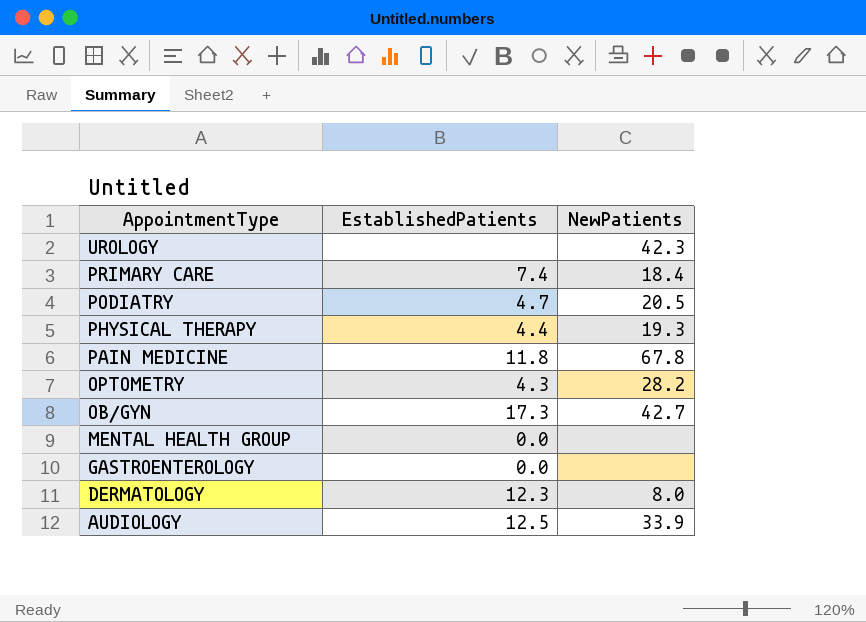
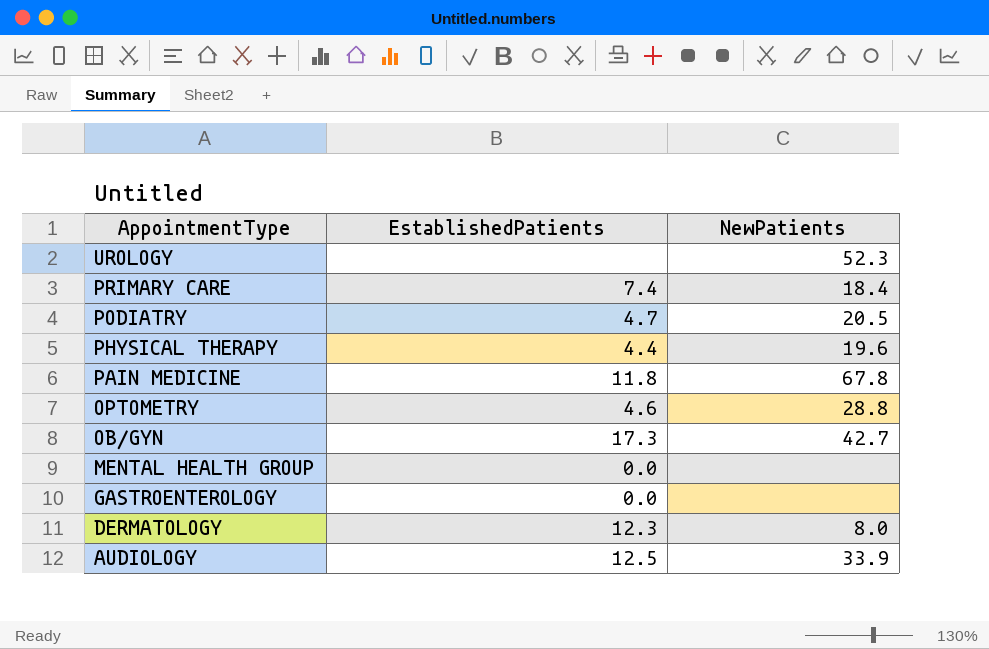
UROLOGY | NewPatients: 42.3 -> 52.3
PHYSICAL THERAPY | NewPatients: 19.3 -> 19.6
OPTOMETRY | EstablishedPatients: 4.3 -> 4.6
OPTOMETRY | NewPatients: 28.2 -> 28.8

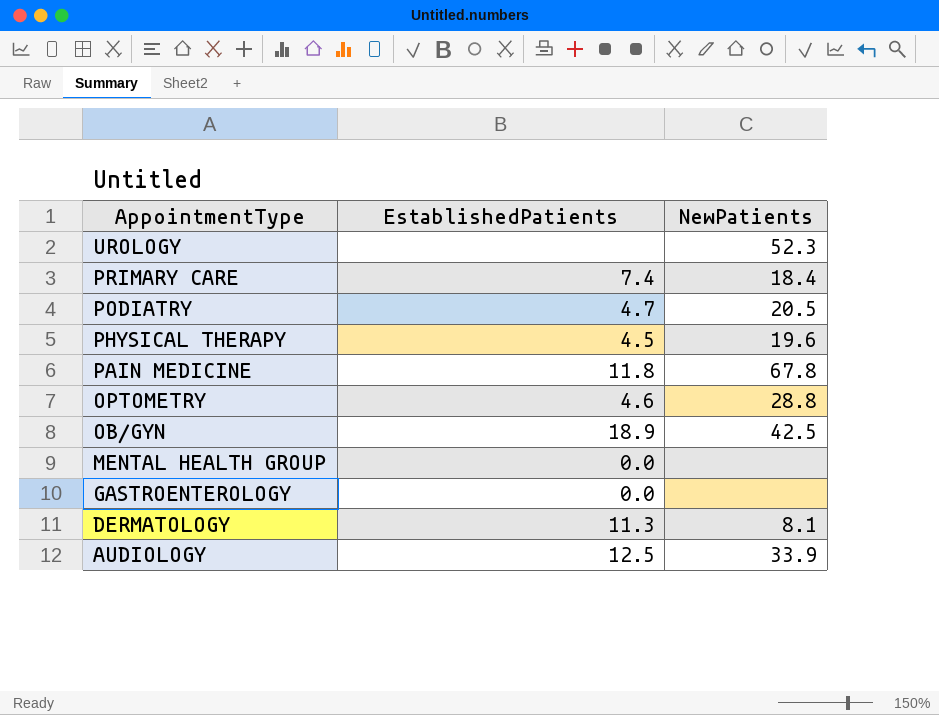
PHYSICAL THERAPY | EstablishedPatients: 4.4 -> 4.5
OB/GYN | EstablishedPatients: 17.3 -> 18.9
OB/GYN | NewPatients: 42.7 -> 42.5
DERMATOLOGY | EstablishedPatients: 12.3 -> 11.3
DERMATOLOGY | NewPatients: 8.0 -> 8.1

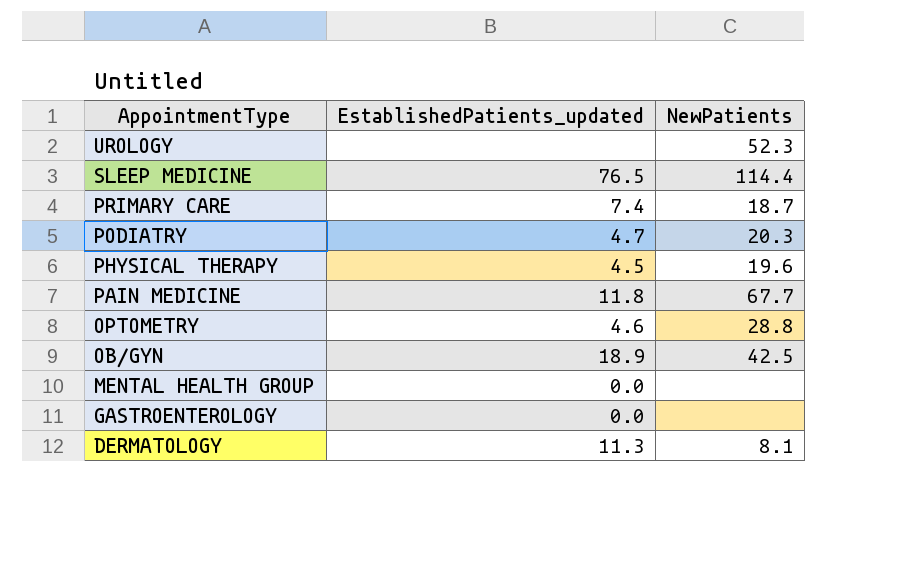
column name: EstablishedPatients -> EstablishedPatients_updated
row AUDIOLOGY: 12.5 | 33.9 -> none
row SLEEP MEDICINE: none -> 76.5 | 114.4
PRIMARY CARE | NewPatients: 18.4 -> 18.7
PODIATRY | NewPatients: 20.5 -> 20.3
PAIN MEDICINE | NewPatients: 67.8 -> 67.7

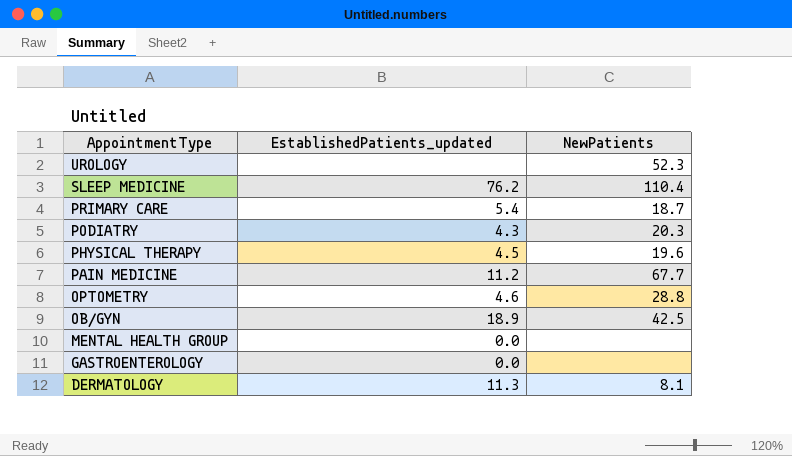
SLEEP MEDICINE | EstablishedPatients_updated: 76.5 -> 76.2
SLEEP MEDICINE | NewPatients: 114.4 -> 110.4
PRIMARY CARE | EstablishedPatients_updated: 7.4 -> 5.4
PODIATRY | EstablishedPatients_updated: 4.7 -> 4.3
PAIN MEDICINE | EstablishedPatients_updated: 11.8 -> 11.2

